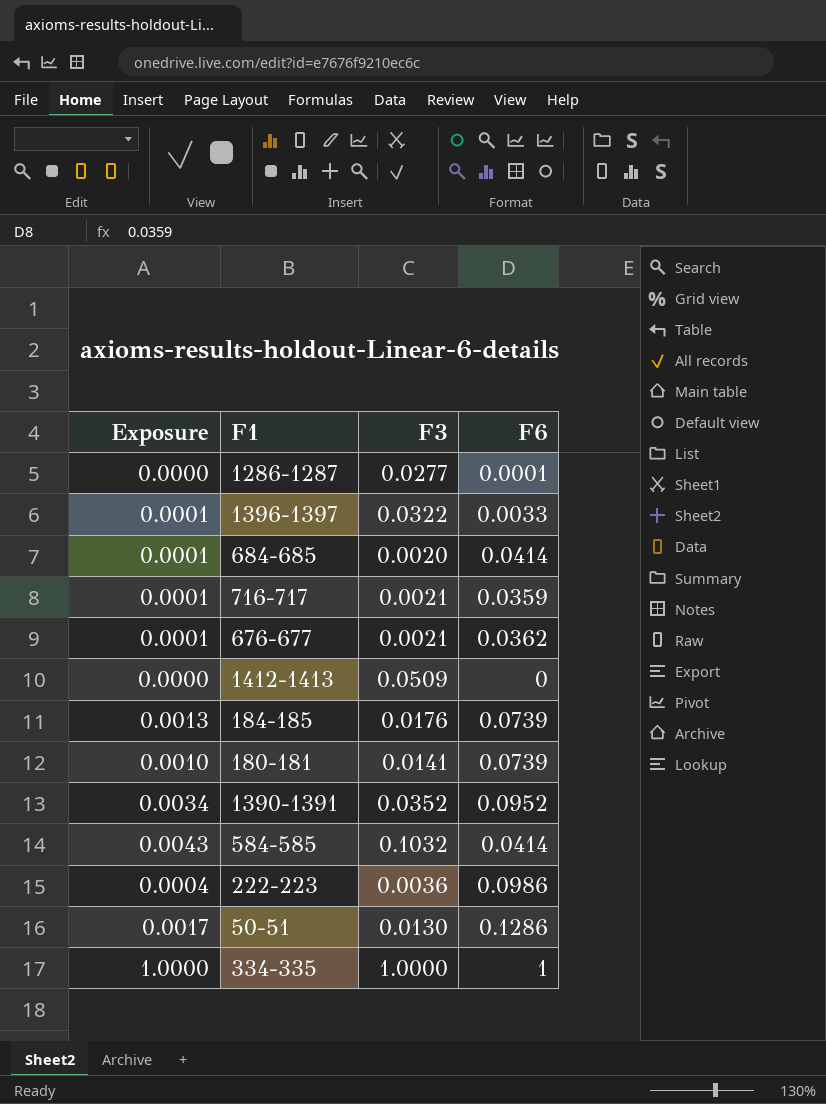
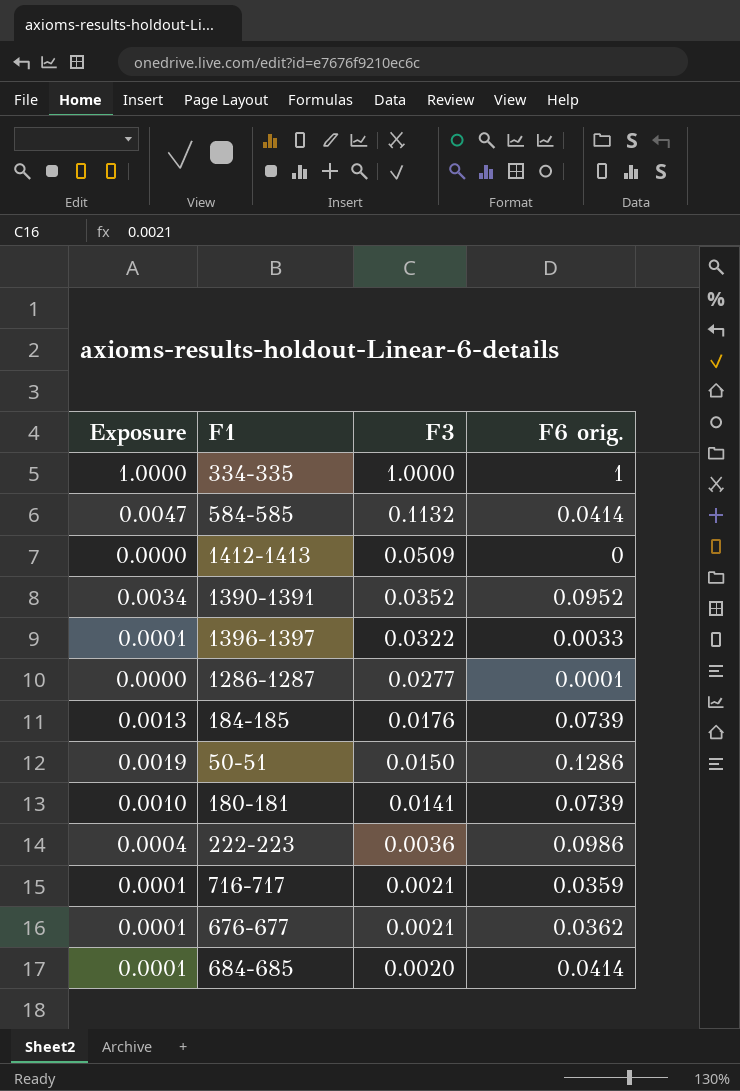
row order: none -> F3 descending
column name: F6 -> F6 orig.
584-585 | Exposure: 0.0043 -> 0.0047
584-585 | F3: 0.1032 -> 0.1132
50-51 | Exposure: 0.0017 -> 0.0019
50-51 | F3: 0.0130 -> 0.0150

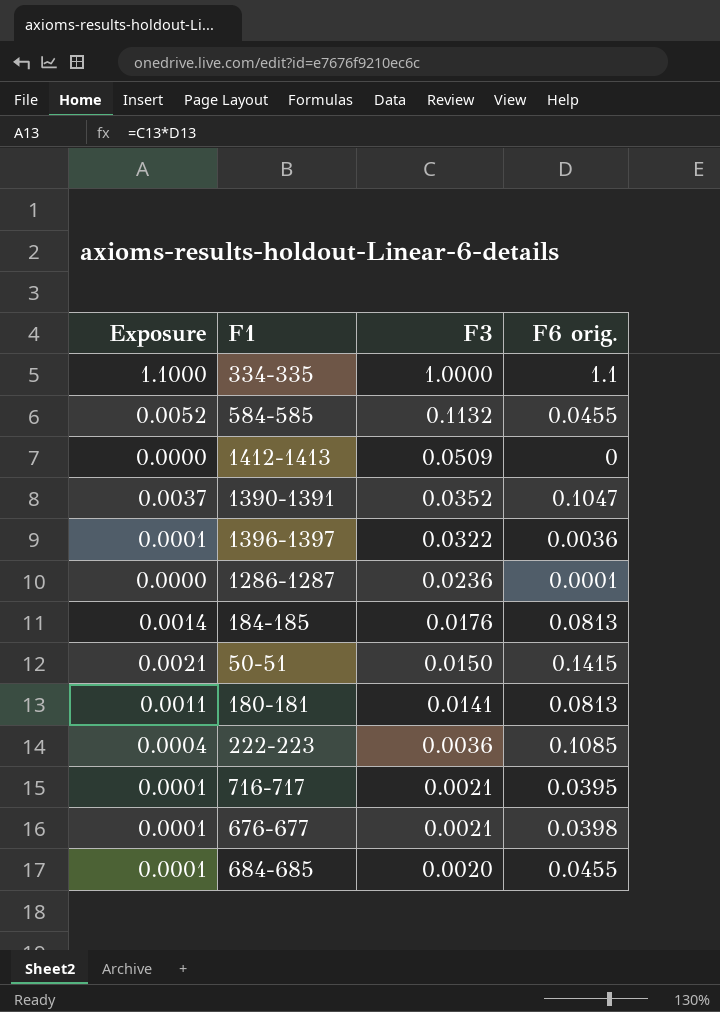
334-335 | Exposure: 1.0000 -> 1.1000
334-335 | F6 orig.: 1 -> 1.1
584-585 | Exposure: 0.0047 -> 0.0052
584-585 | F6 orig.: 0.0414 -> 0.0455
1390-1391 | Exposure: 0.0034 -> 0.0037
1390-1391 | F6 orig.: 0.0952 -> 0.1047
1396-1397 | F6 orig.: 0.0033 -> 0.0036
1286-1287 | F3: 0.0277 -> 0.0236
184-185 | Exposure: 0.0013 -> 0.0014
184-185 | F6 orig.: 0.0739 -> 0.0813
50-51 | Exposure: 0.0019 -> 0.0021
50-51 | F6 orig.: 0.1286 -> 0.1415
180-181 | Exposure: 0.0010 -> 0.0011
180-181 | F6 orig.: 0.0739 -> 0.0813
222-223 | F6 orig.: 0.0986 -> 0.1085
716-717 | F6 orig.: 0.0359 -> 0.0395
676-677 | F6 orig.: 0.0362 -> 0.0398
684-685 | F6 orig.: 0.0414 -> 0.0455

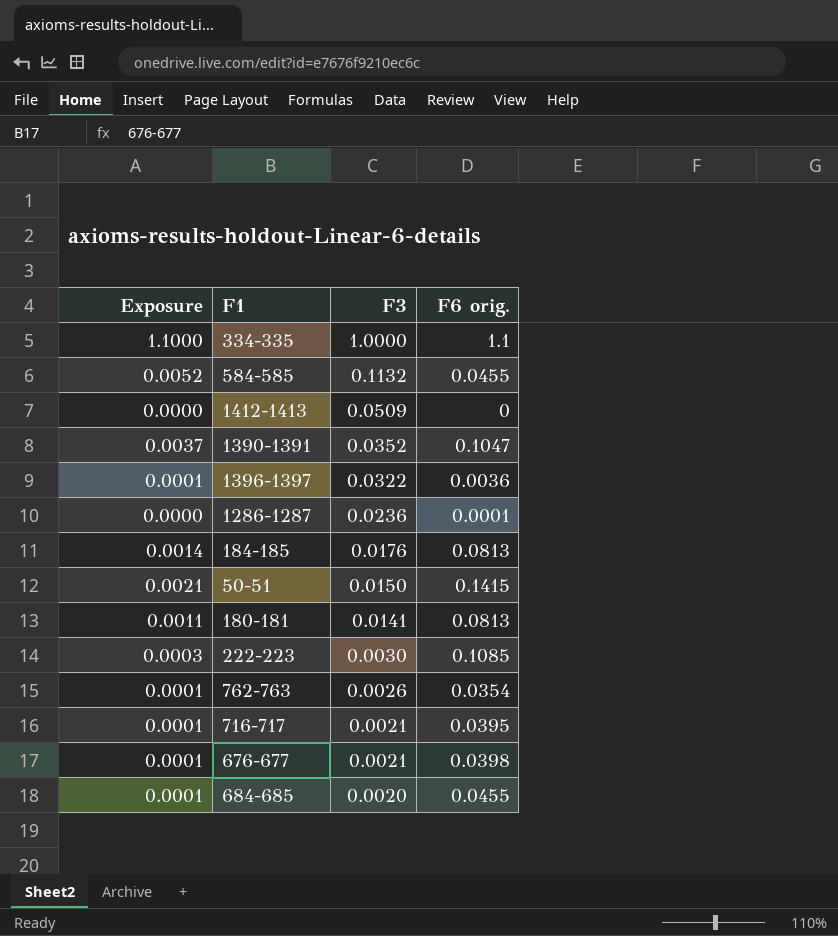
222-223 | Exposure: 0.0004 -> 0.0003
222-223 | F3: 0.0036 -> 0.0030
row 762-763: none -> 0.0001 | 0.0026 | 0.0354

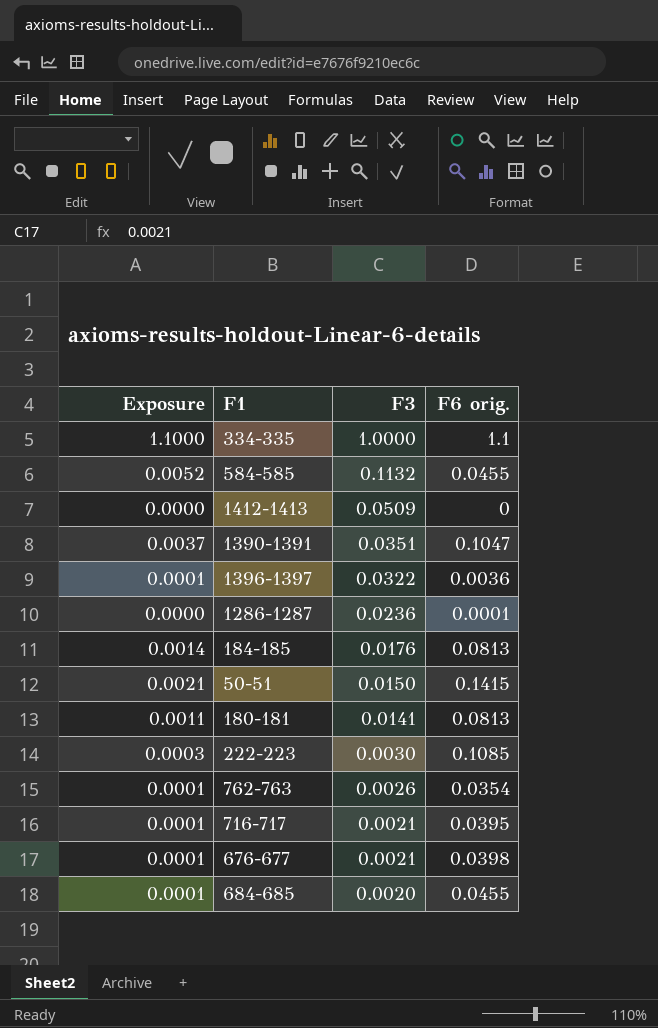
1390-1391 | F3: 0.0352 -> 0.0351

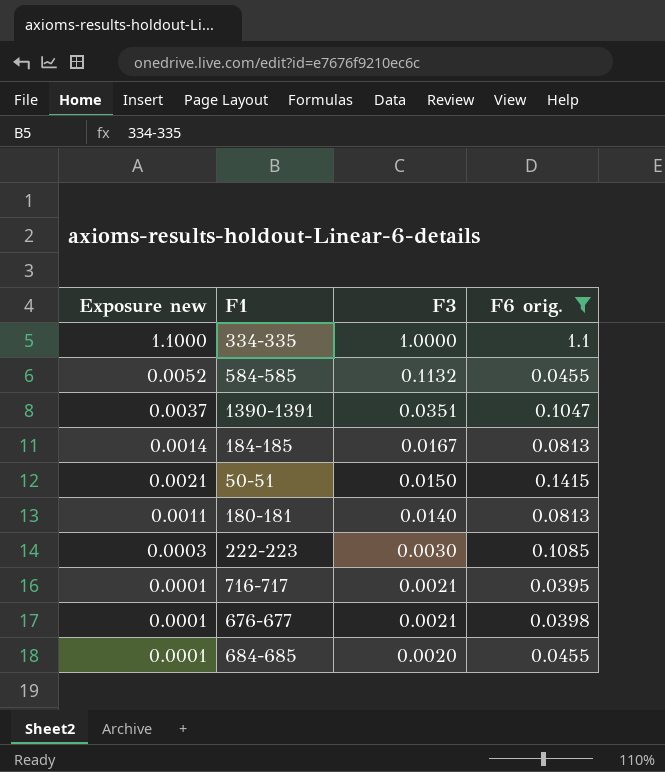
filter: none -> F6 orig. >= 0.0395
column name: Exposure -> Exposure new
184-185 | F3: 0.0176 -> 0.0167
180-181 | F3: 0.0141 -> 0.0140

